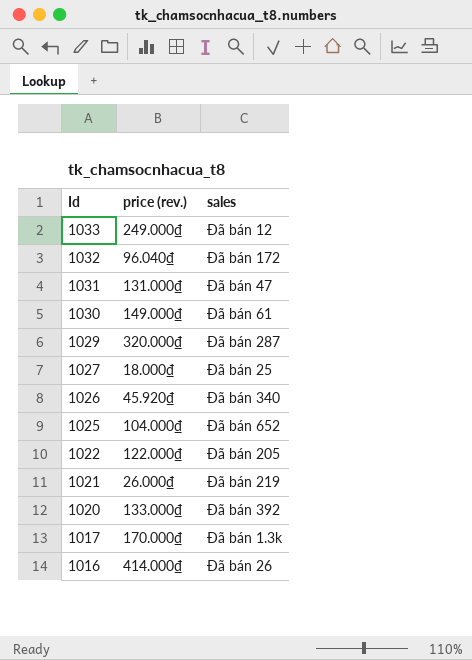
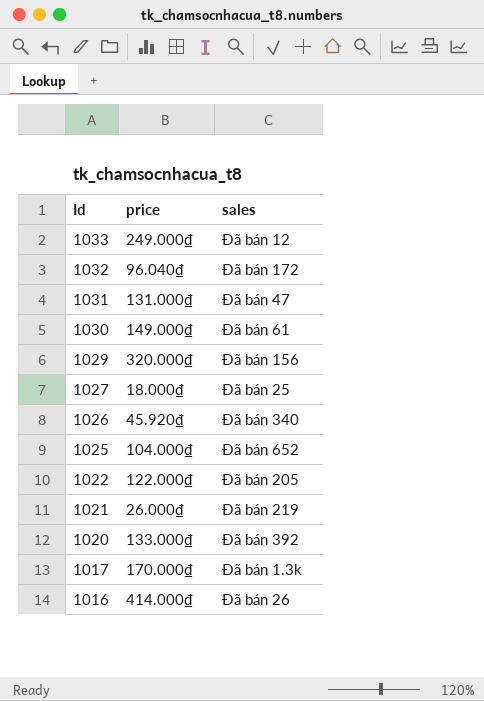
column name: price (rev.) -> price
1029 | sales: Đã bán 287 -> Đã bán 156

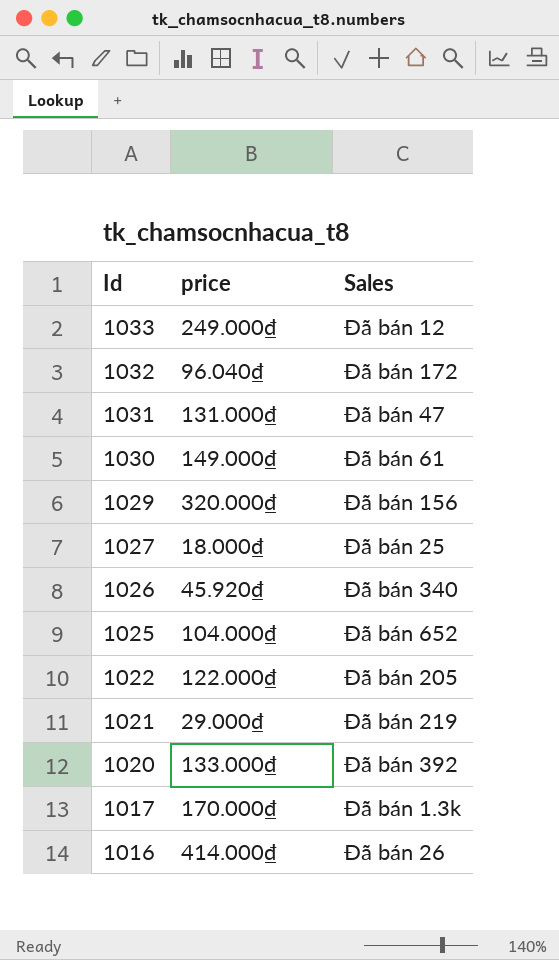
column name: sales -> Sales
1021 | price: 26.000₫ -> 29.000₫

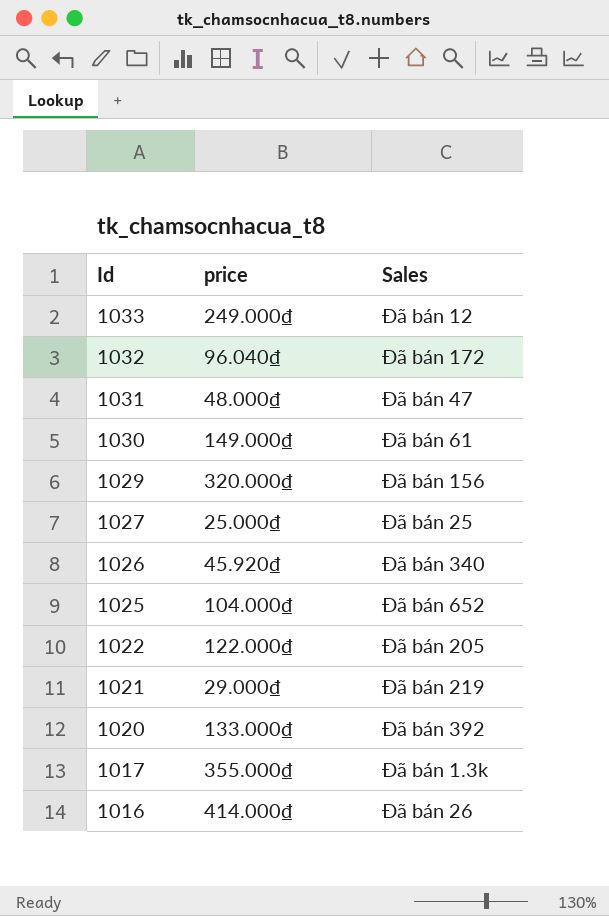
1031 | price: 131.000₫ -> 48.000₫
1027 | price: 18.000₫ -> 25.000₫
1017 | price: 170.000₫ -> 355.000₫

